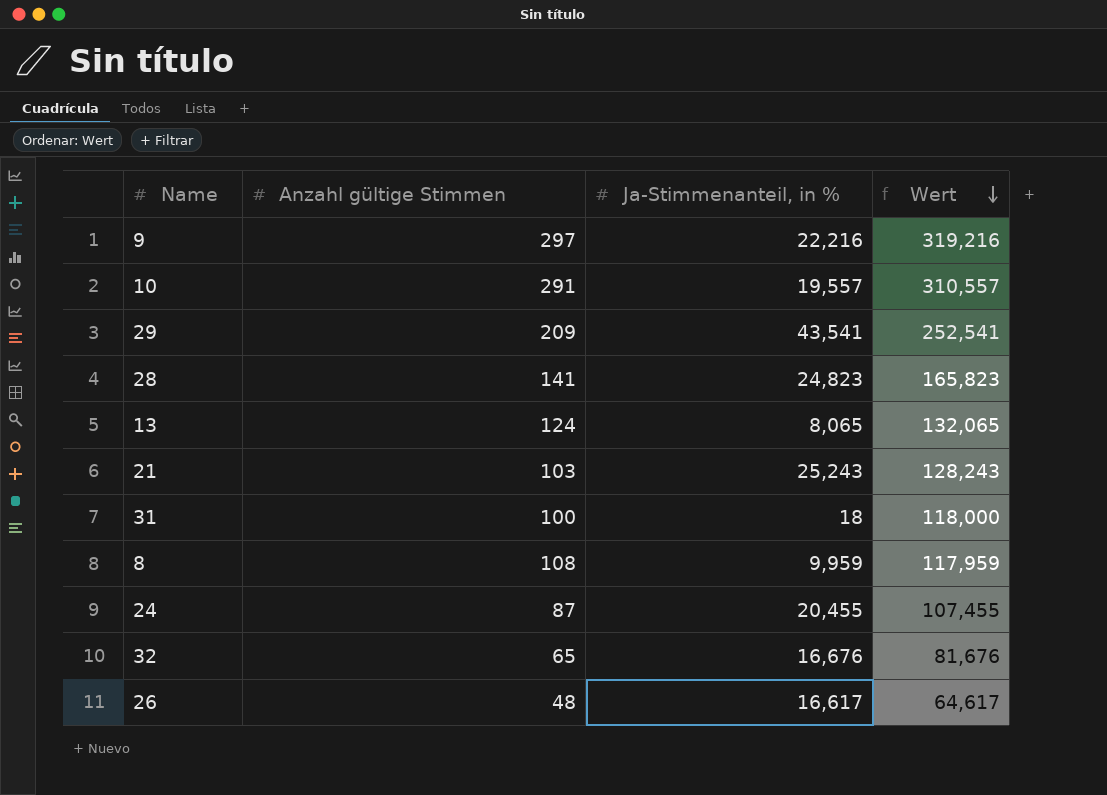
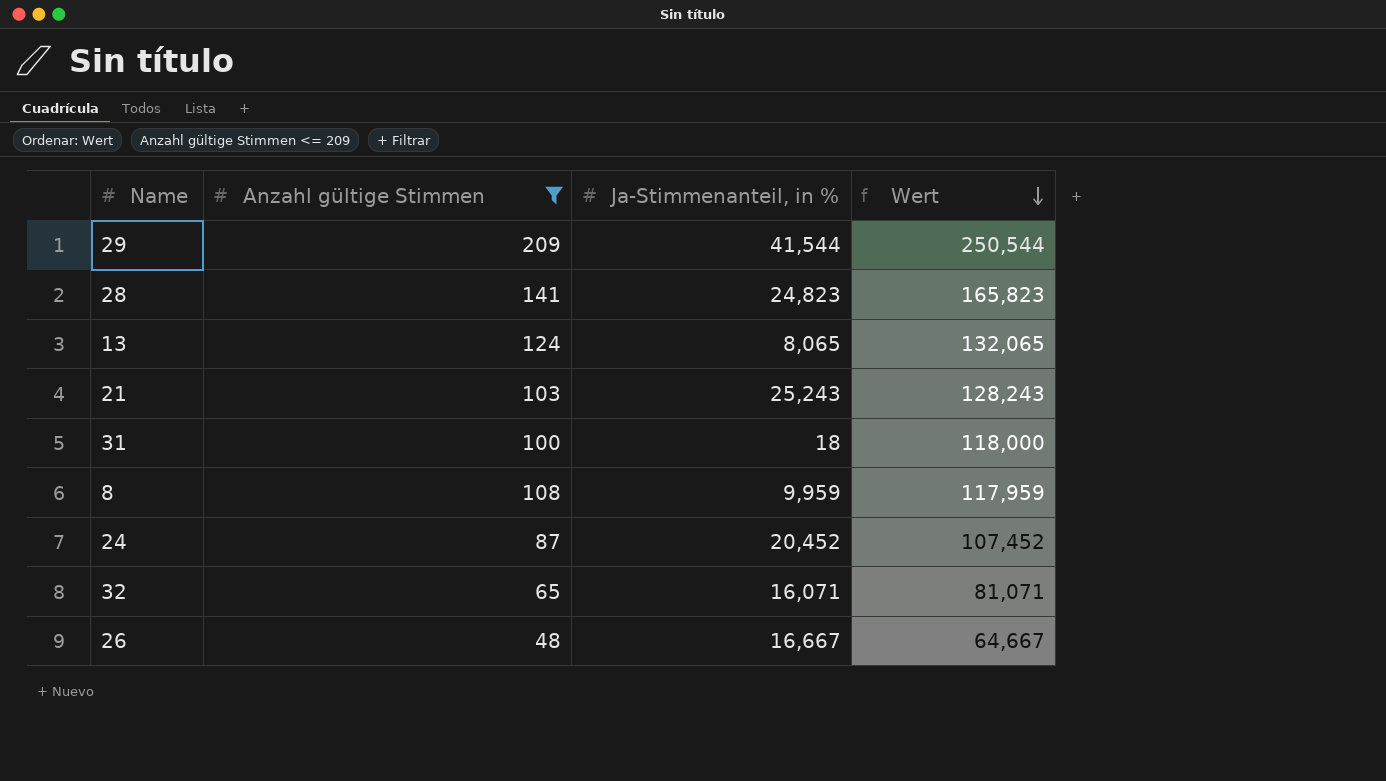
filter: none -> Anzahl gültige Stimmen <= 209
29 | Ja-Stimmenanteil, in %: 43,541 -> 41,544
29 | Wert: 252,541 -> 250,544
24 | Ja-Stimmenanteil, in %: 20,455 -> 20,452
24 | Wert: 107,455 -> 107,452
32 | Ja-Stimmenanteil, in %: 16,676 -> 16,071
32 | Wert: 81,676 -> 81,071
26 | Ja-Stimmenanteil, in %: 16,617 -> 16,667
26 | Wert: 64,617 -> 64,667

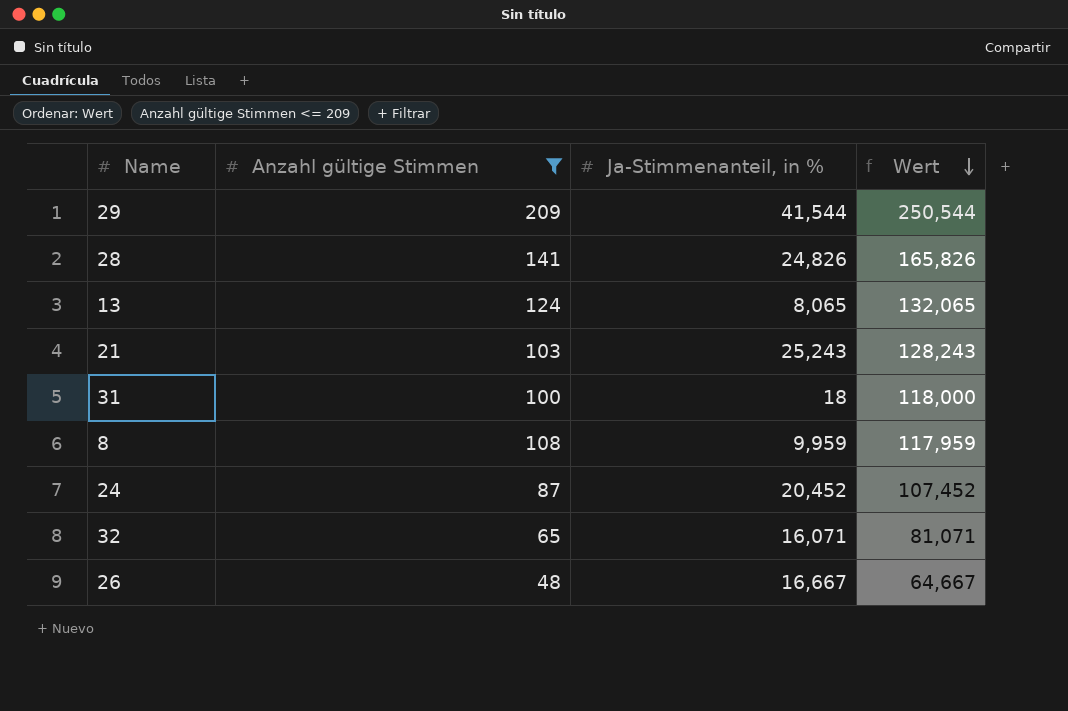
28 | Ja-Stimmenanteil, in %: 24,823 -> 24,826
28 | Wert: 165,823 -> 165,826

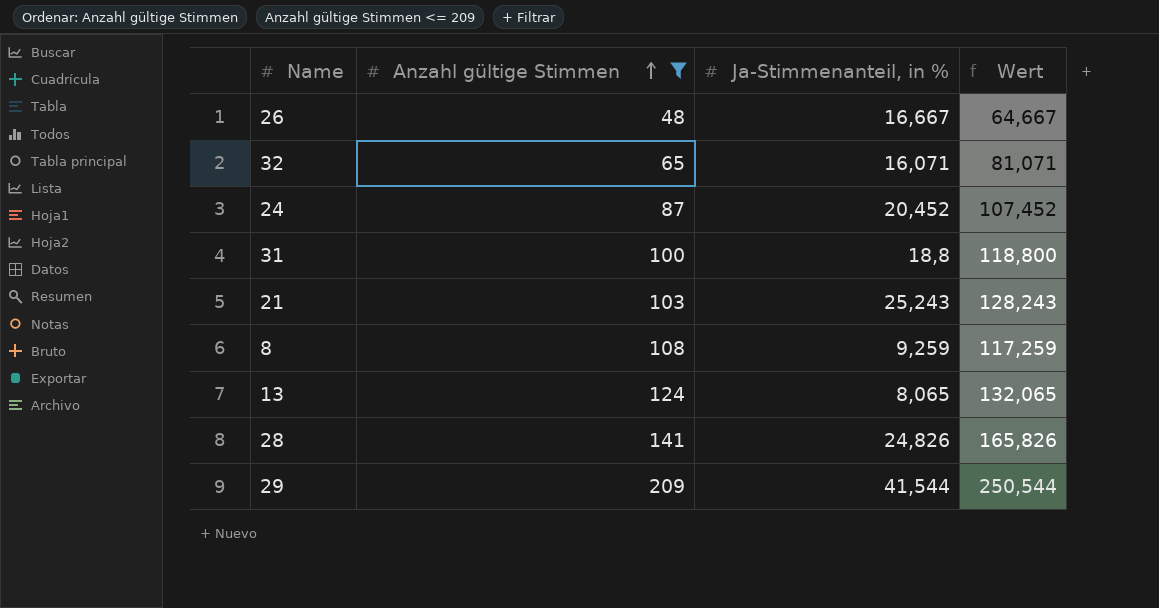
row order: Wert descending -> Anzahl gültige Stimmen ascending
31 | Ja-Stimmenanteil, in %: 18 -> 18,8
31 | Wert: 118,000 -> 118,800
8 | Ja-Stimmenanteil, in %: 9,959 -> 9,259
8 | Wert: 117,959 -> 117,259

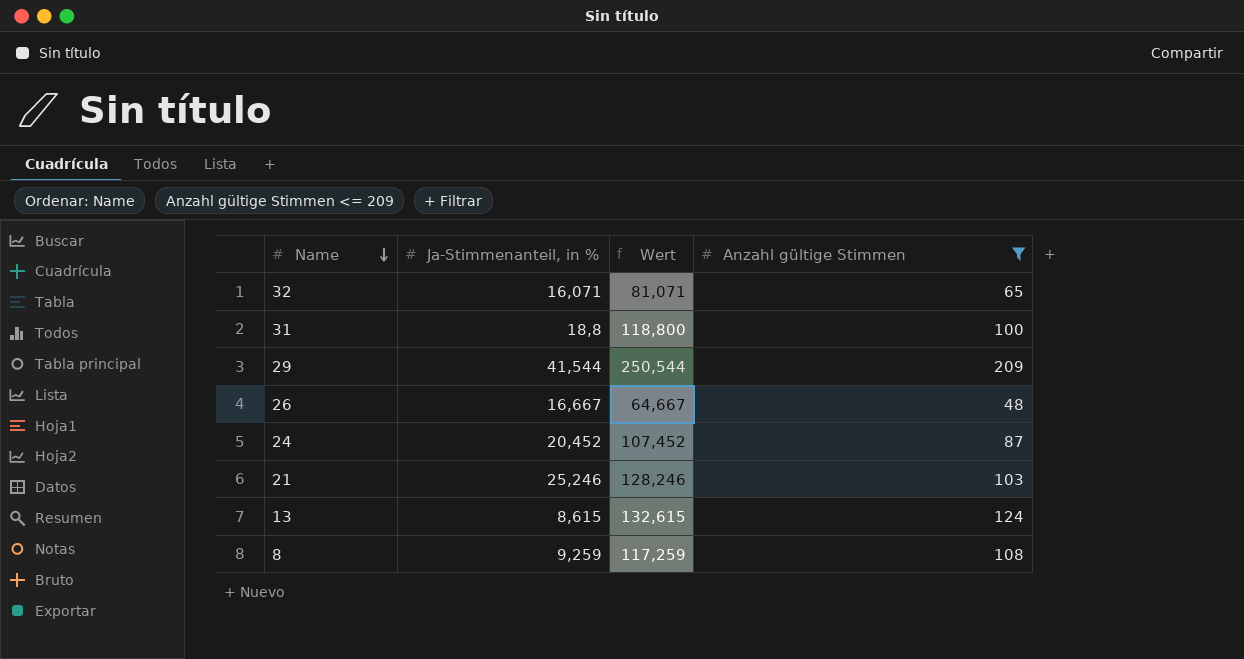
row order: Anzahl gültige Stimmen ascending -> Name descending
column Anzahl gültige Stimmen | position: 2 -> 4
row 28: 141 | 24,826 | 165,826 -> none
21 | Ja-Stimmenanteil, in %: 25,243 -> 25,246
21 | Wert: 128,243 -> 128,246
13 | Ja-Stimmenanteil, in %: 8,065 -> 8,615
13 | Wert: 132,065 -> 132,615

